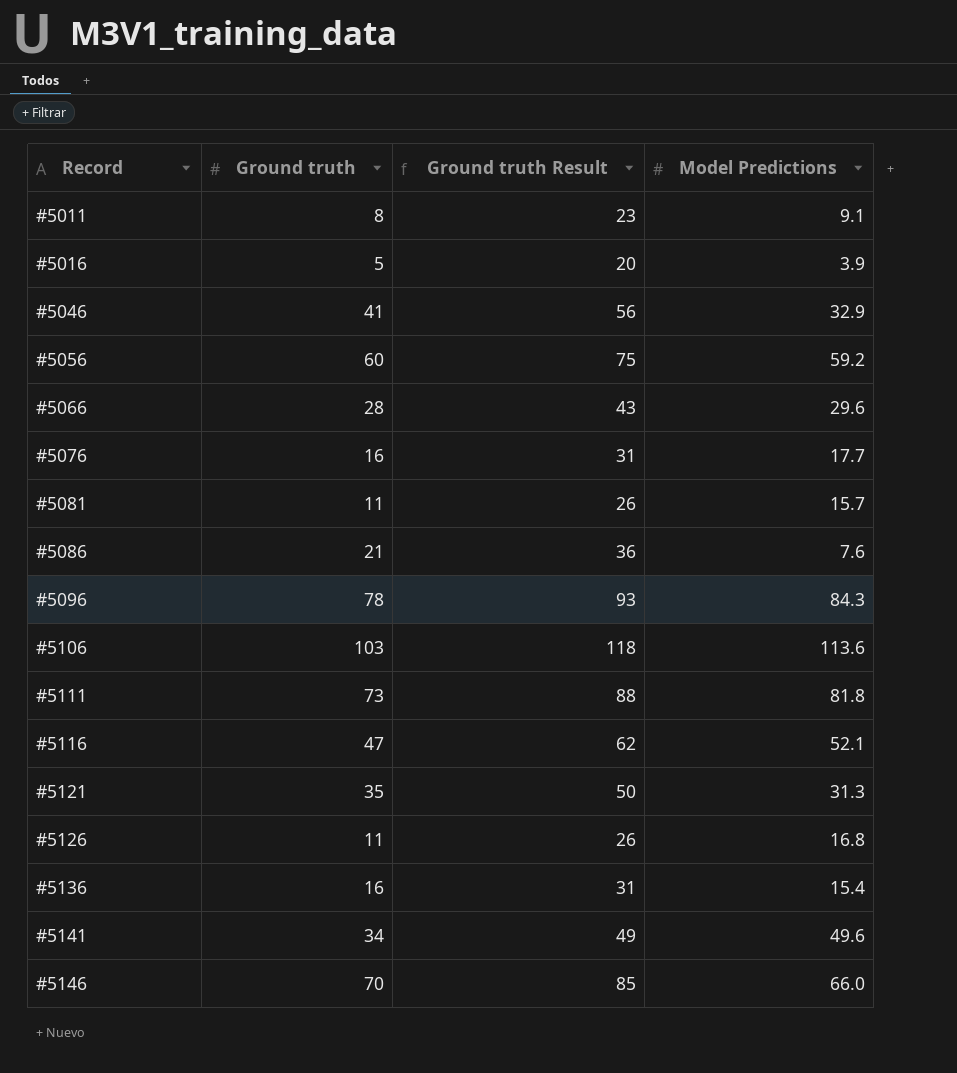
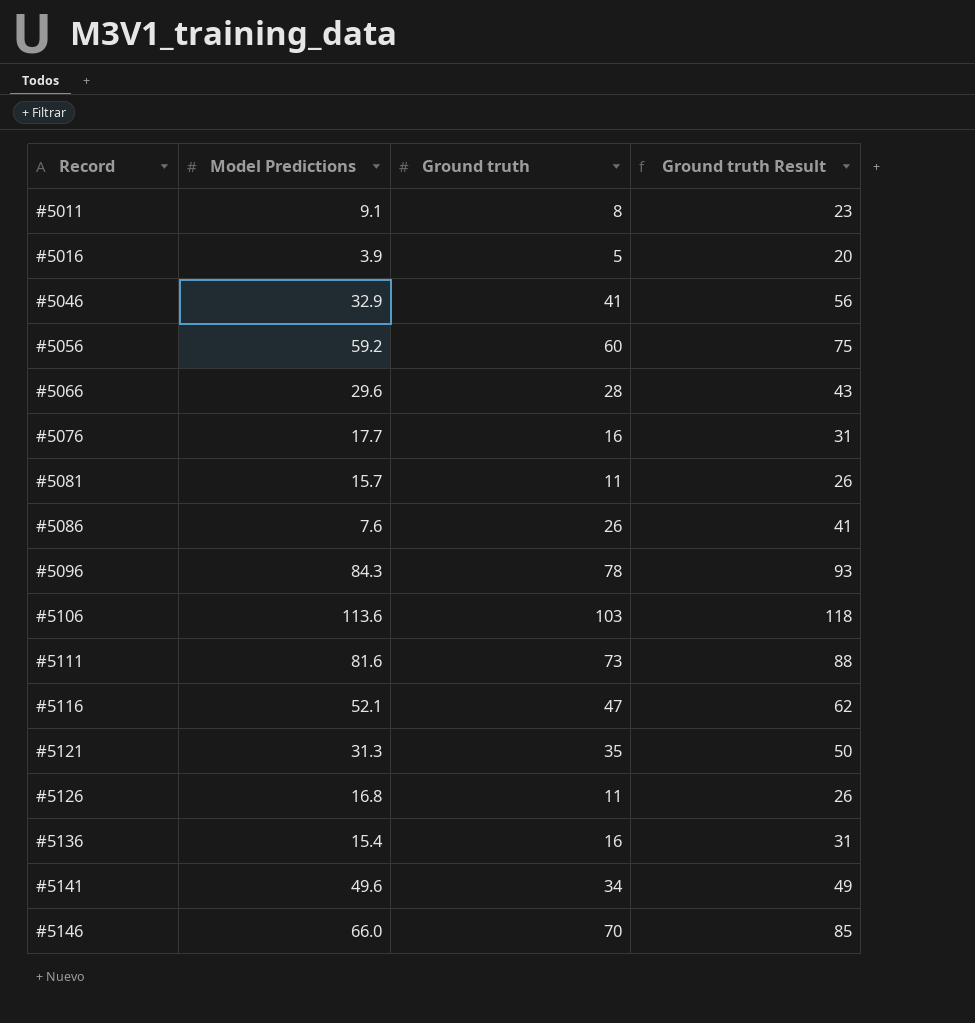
column Model Predictions | position: 4 -> 2
#5086 | Ground truth: 21 -> 26
#5086 | Ground truth Result: 36 -> 41
#5111 | Model Predictions: 81.8 -> 81.6

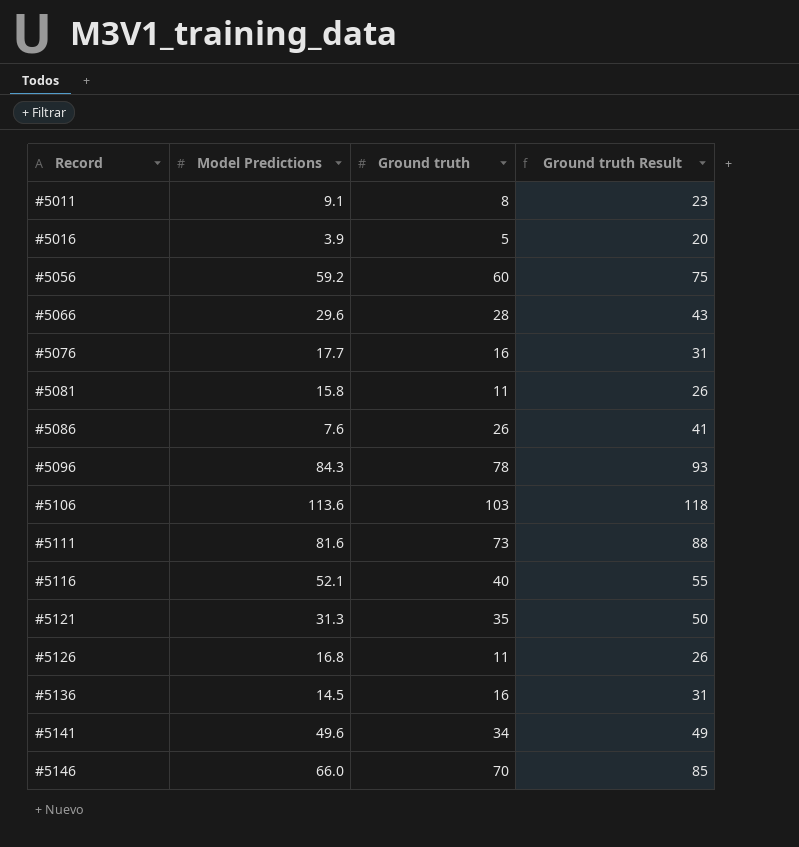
row #5046: 32.9 | 41 | 56 -> none
#5081 | Model Predictions: 15.7 -> 15.8
#5116 | Ground truth: 47 -> 40
#5116 | Ground truth Result: 62 -> 55
#5136 | Model Predictions: 15.4 -> 14.5

